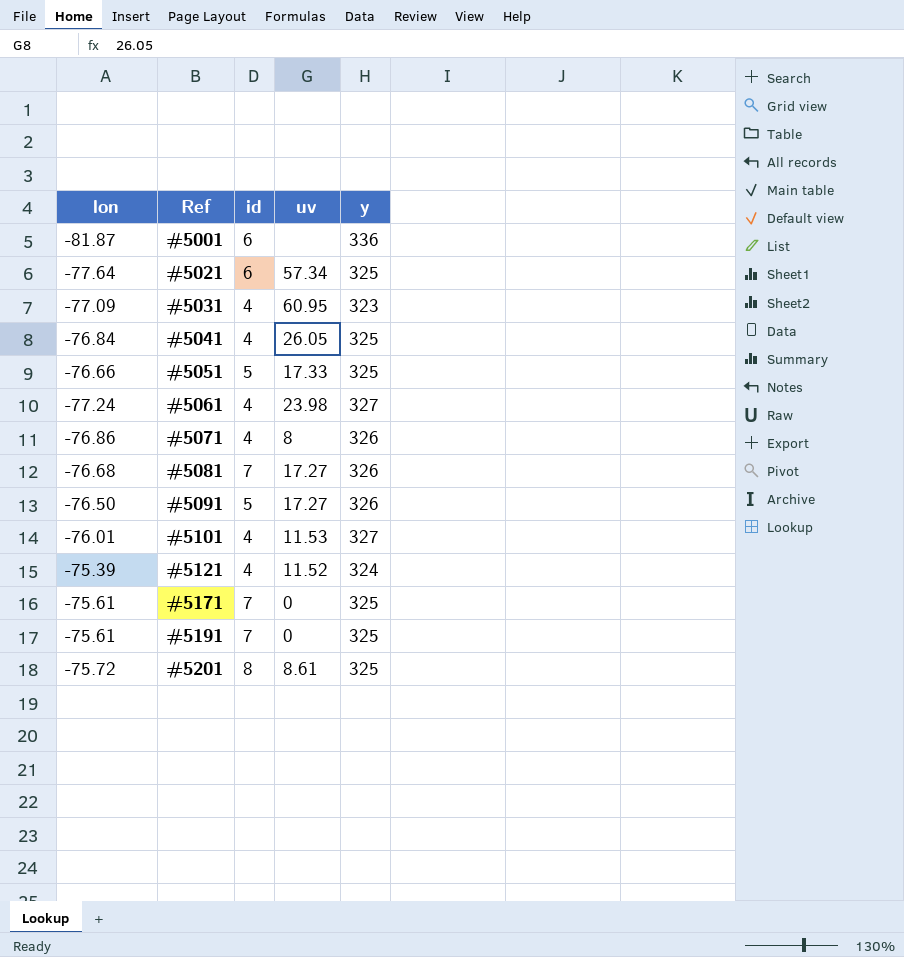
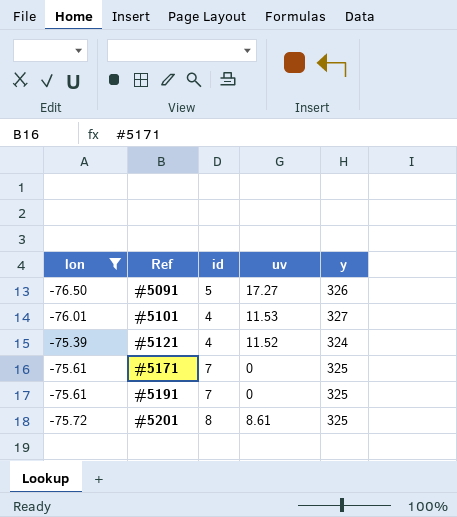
filter: none -> lon >= -76.50

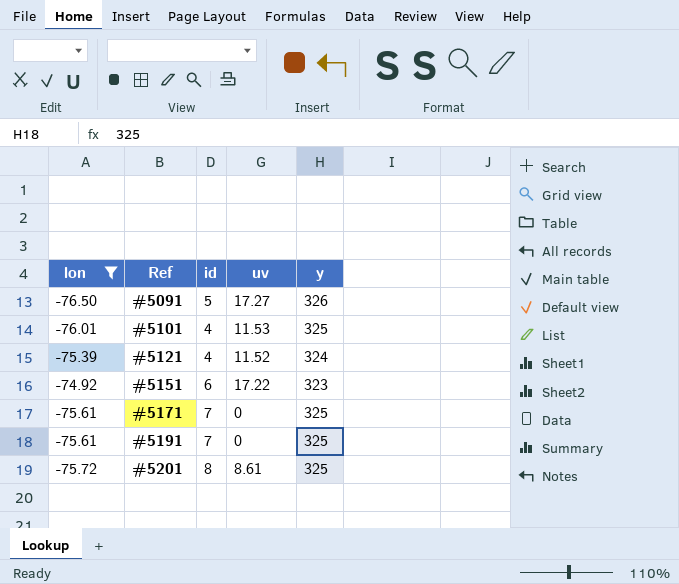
#5101 | y: 327 -> 325
row #5151: none -> -74.92 | 6 | 17.22 | 323

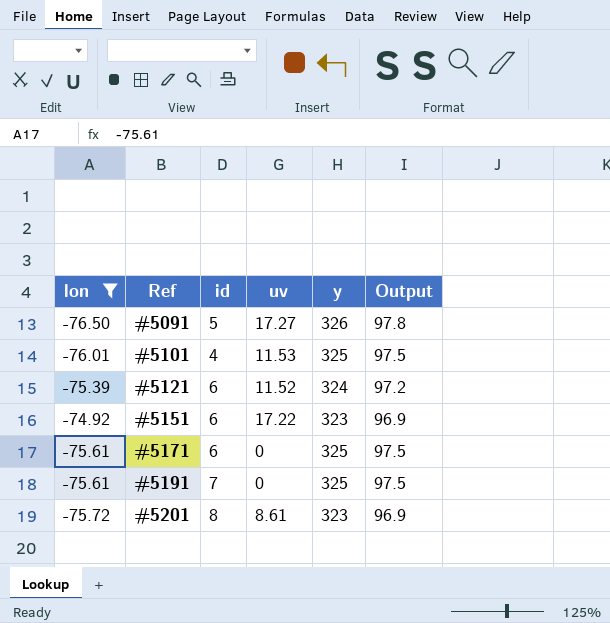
column Output | formula: none -> [y] * 0.3
#5121 | id: 4 -> 6
#5171 | id: 7 -> 6
#5201 | y: 325 -> 323

